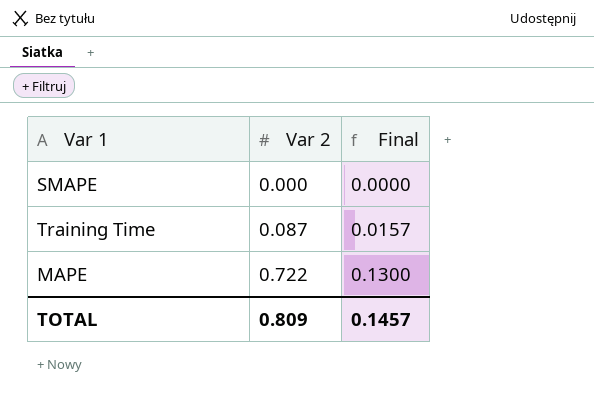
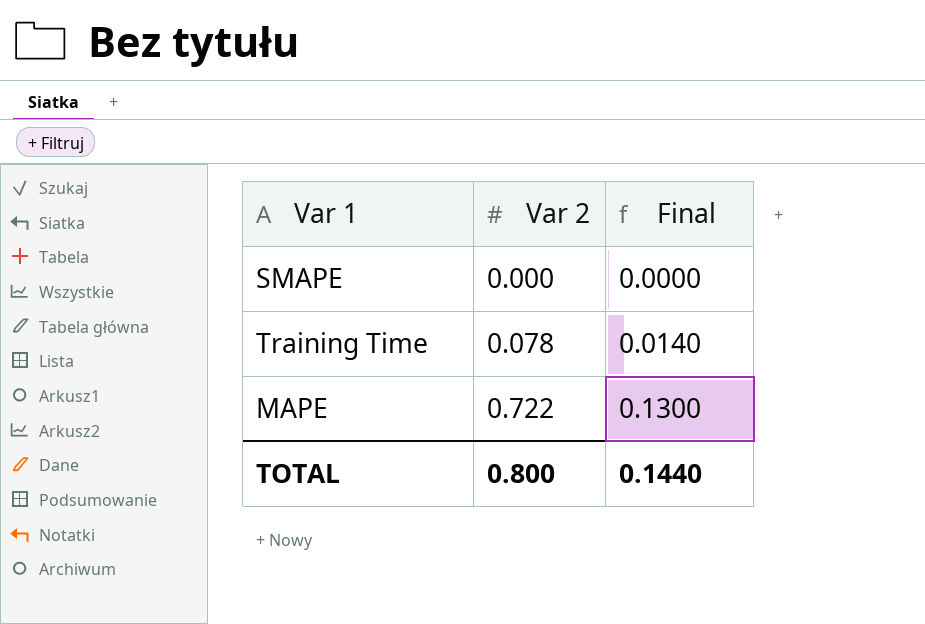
Training Time | Var 2: 0.087 -> 0.078
Training Time | Final: 0.0157 -> 0.0140
TOTAL | Var 2: 0.809 -> 0.800
TOTAL | Final: 0.1457 -> 0.1440

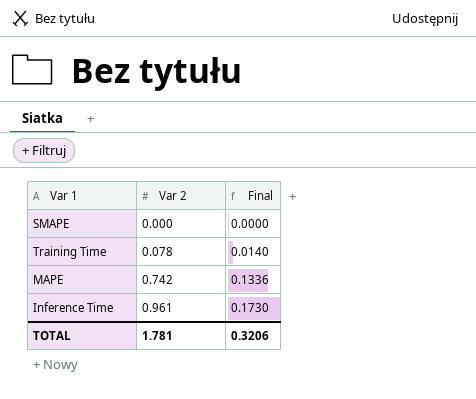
MAPE | Var 2: 0.722 -> 0.742
MAPE | Final: 0.1300 -> 0.1336
row Inference Time: none -> 0.961 | 0.1730
TOTAL | Var 2: 0.800 -> 1.781
TOTAL | Final: 0.1440 -> 0.3206

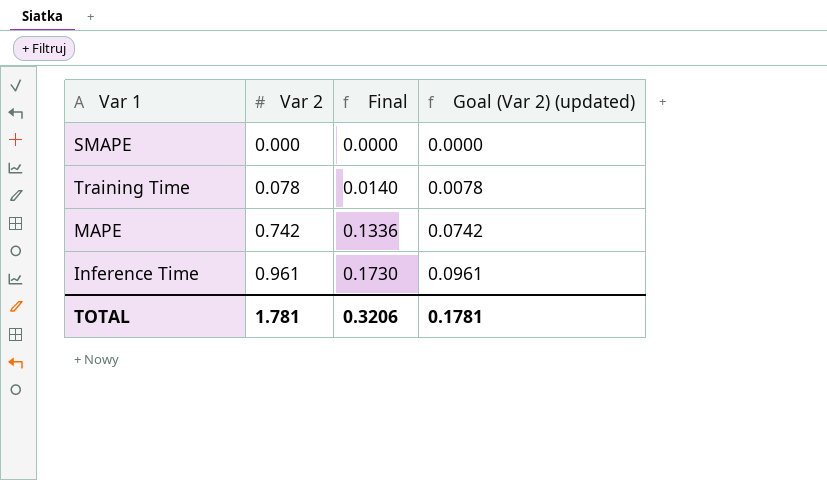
column Goal (Var 2) (updated) | formula: none -> [Var 2] * 0.1

